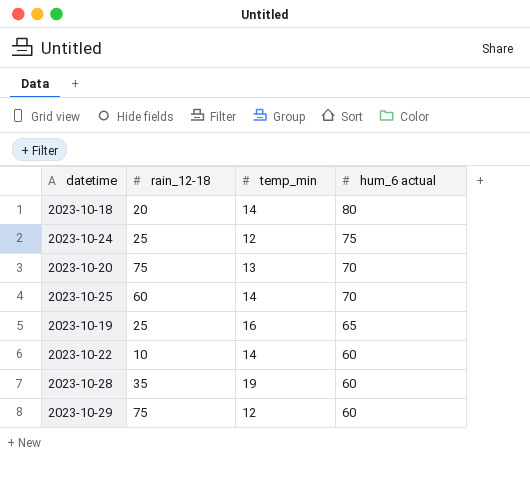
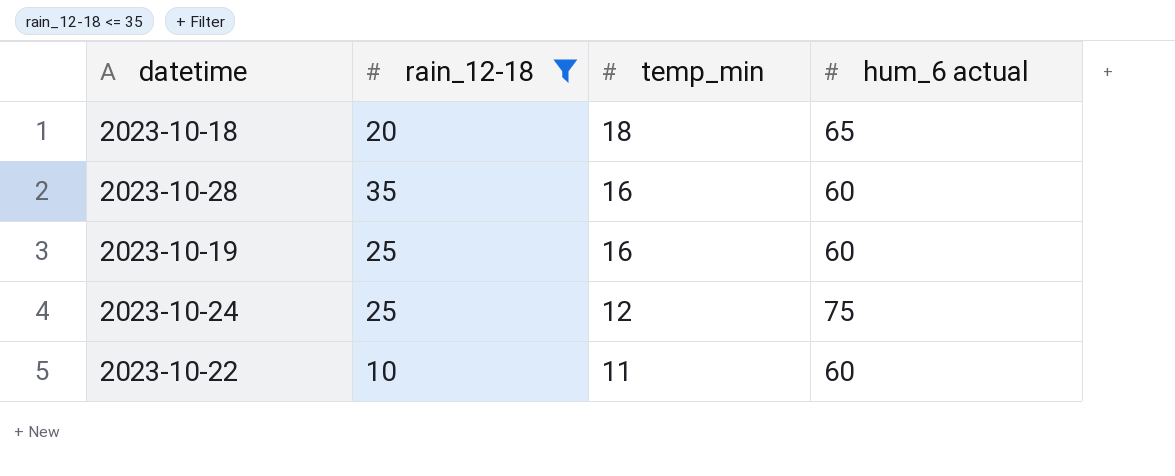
filter: none -> rain_12-18 <= 35
row order: hum_6 actual descending -> temp_min descending
2023-10-18 | temp_min: 14 -> 18
2023-10-18 | hum_6 actual: 80 -> 65
2023-10-28 | temp_min: 19 -> 16
2023-10-19 | hum_6 actual: 65 -> 60
2023-10-22 | temp_min: 14 -> 11

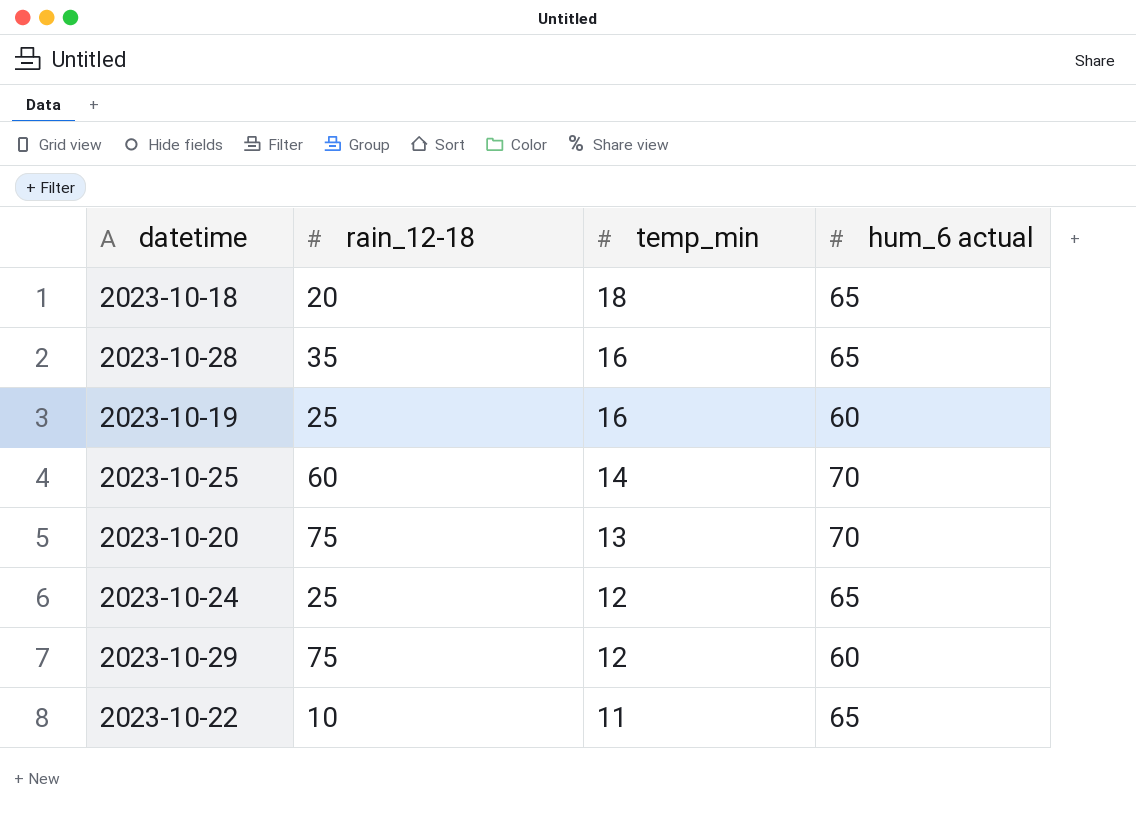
filter: rain_12-18 <= 35 -> none
2023-10-28 | hum_6 actual: 60 -> 65
2023-10-24 | hum_6 actual: 75 -> 65
2023-10-22 | hum_6 actual: 60 -> 65

